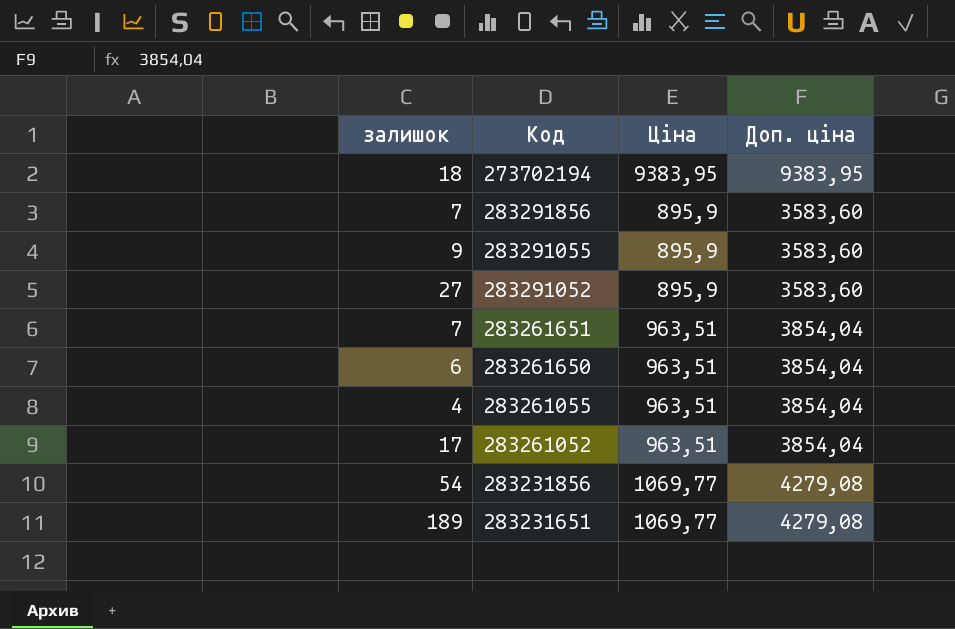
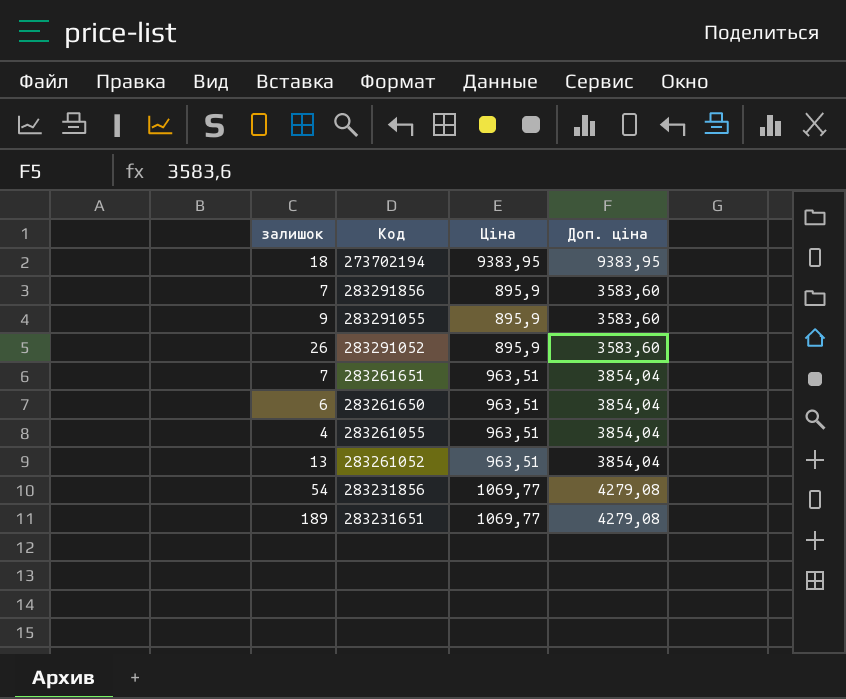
283291052 | залишок: 27 -> 26
283261052 | залишок: 17 -> 13

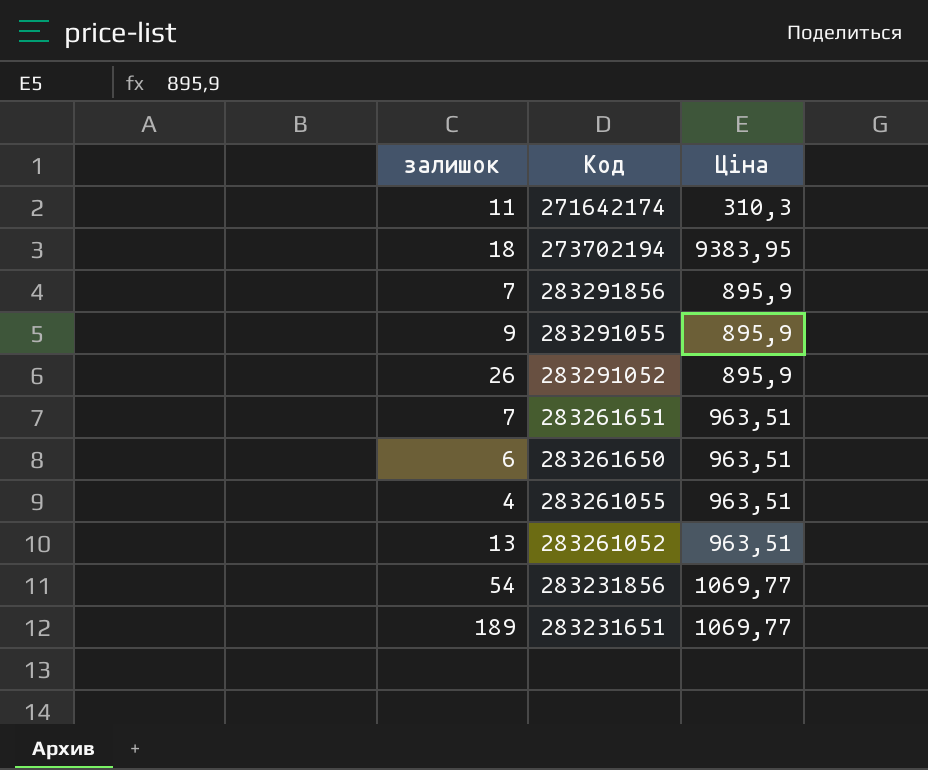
column Доп. ціна | position: 4 -> none
row 271642174: none -> 11 | 310,3

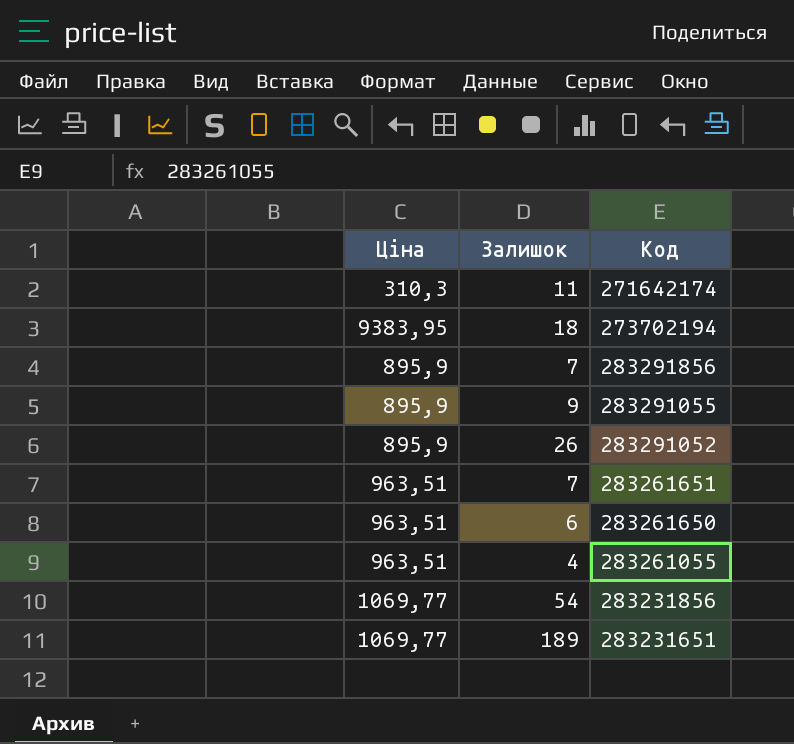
column Ціна | position: 3 -> 1
column name: залишок -> Залишок
row 283261052: 13 | 963,51 -> none

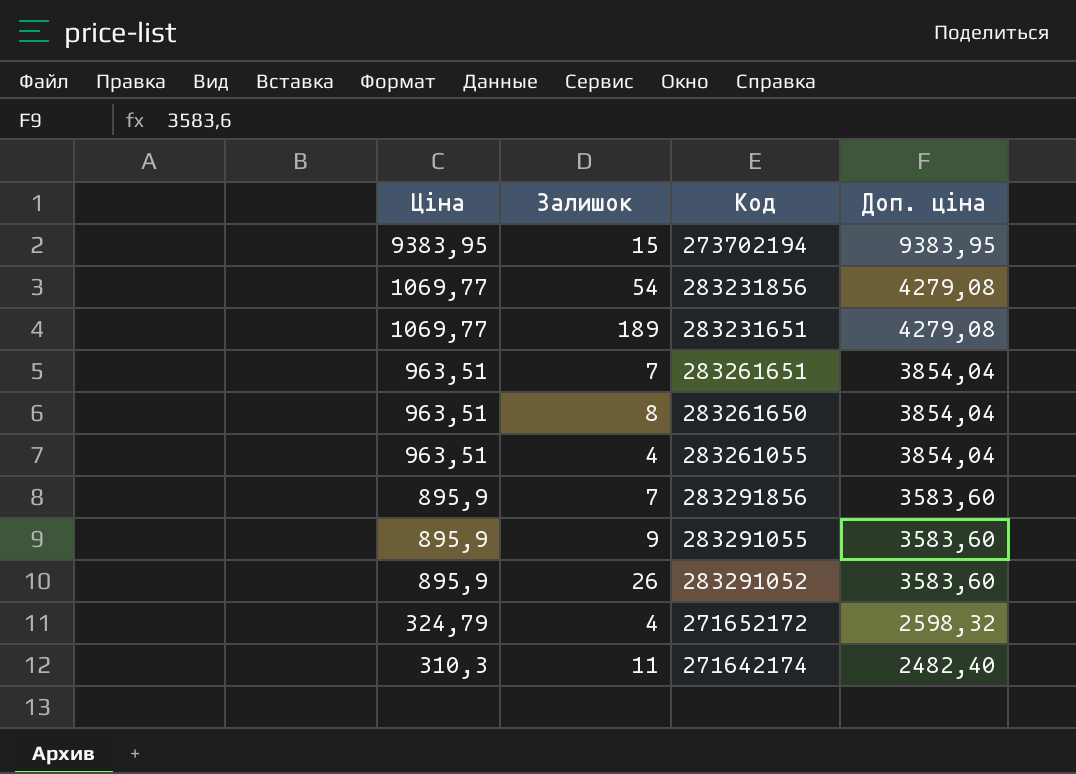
row order: none -> Ціна descending
column Доп. ціна | position: none -> 4
273702194 | Залишок: 18 -> 15
283261650 | Залишок: 6 -> 8
row 271652172: none -> 324,79 | 4 | 2598,32

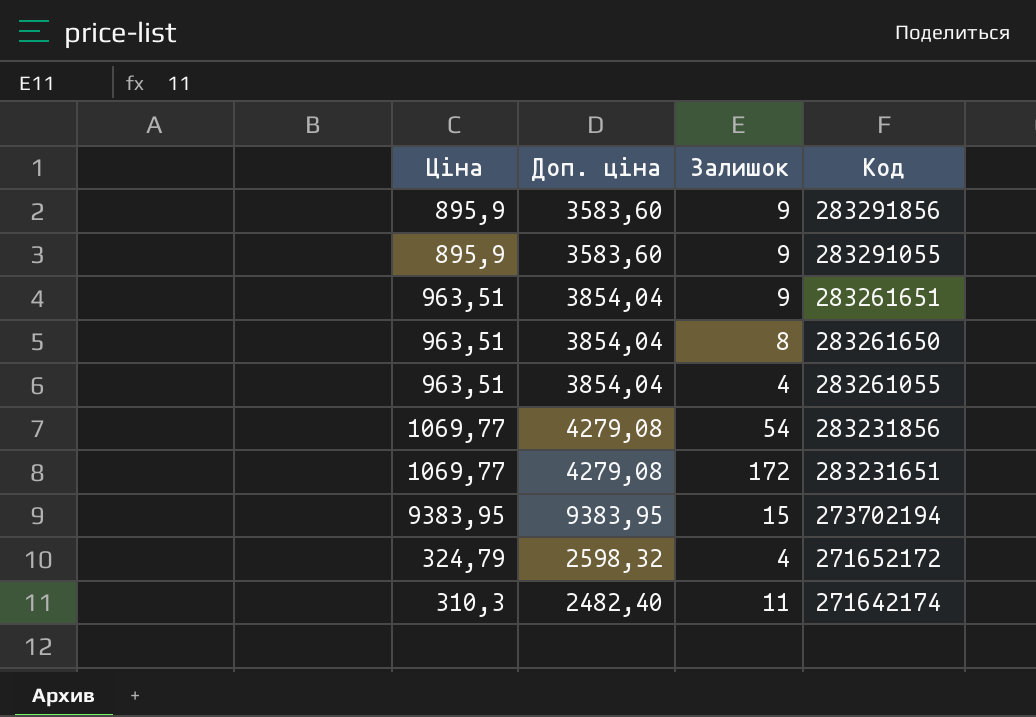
row order: Ціна descending -> Код descending
column Доп. ціна | position: 4 -> 2
row 283291052: 895,9 | 26 | 3583,60 -> none
283291856 | Залишок: 7 -> 9
283261651 | Залишок: 7 -> 9
283231651 | Залишок: 189 -> 172

